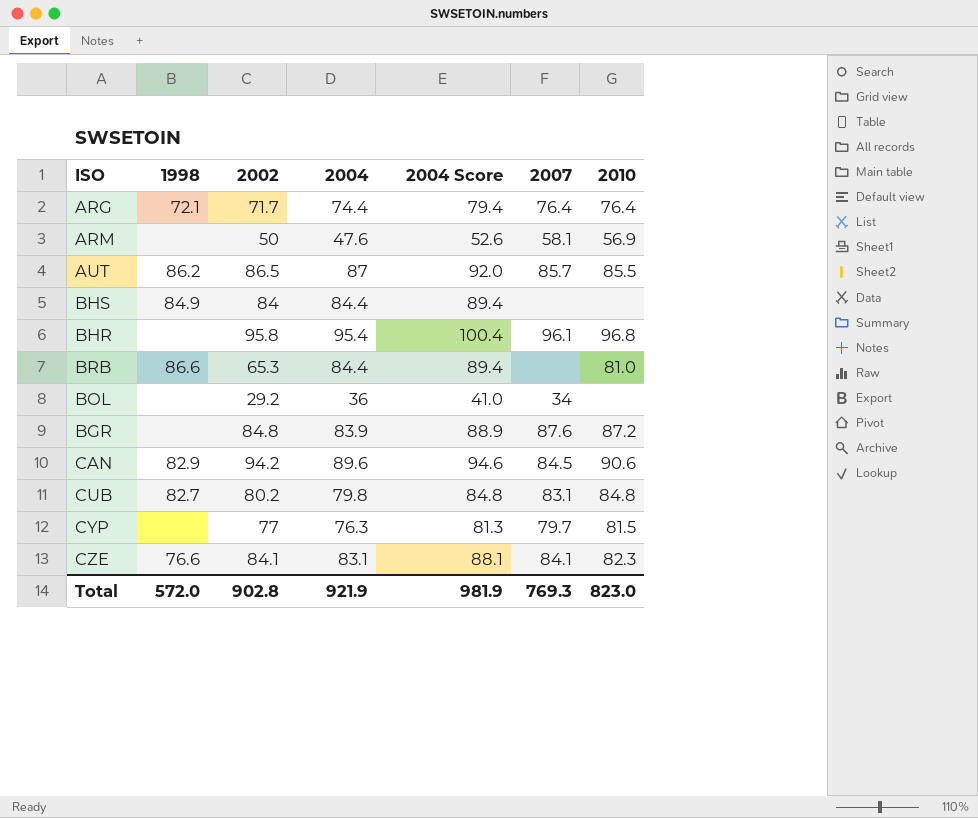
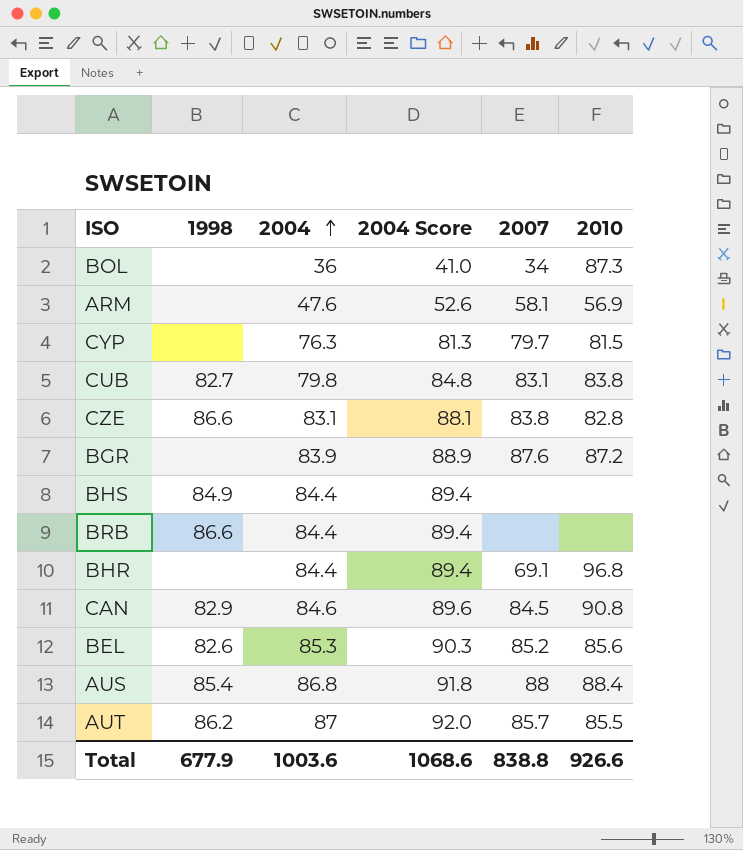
row order: none -> 2004 ascending
column 2002 | position: 3 -> none
row ARG: 72.1 | 71.7 | 74.4 | 79.4 | 76.4 | 76.4 -> none
BOL | 2010: none -> 87.3
CUB | 2010: 84.8 -> 83.8
CZE | 1998: 76.6 -> 86.6
CZE | 2007: 84.1 -> 83.8
CZE | 2010: 82.3 -> 82.8
BRB | 2010: 81.0 -> none
BHR | 2004: 95.4 -> 84.4
BHR | 2004 Score: 100.4 -> 89.4
BHR | 2007: 96.1 -> 69.1
CAN | 2004: 89.6 -> 84.6
CAN | 2004 Score: 94.6 -> 89.6
CAN | 2010: 90.6 -> 90.8
row BEL: none -> 82.6 | 85.3 | 90.3 | 85.2 | 85.6
row AUS: none -> 85.4 | 86.8 | 91.8 | 88 | 88.4
Total | 1998: 572.0 -> 677.9
Total | 2004: 921.9 -> 1003.6
Total | 2004 Score: 981.9 -> 1068.6
Total | 2007: 769.3 -> 838.8
Total | 2010: 823.0 -> 926.6

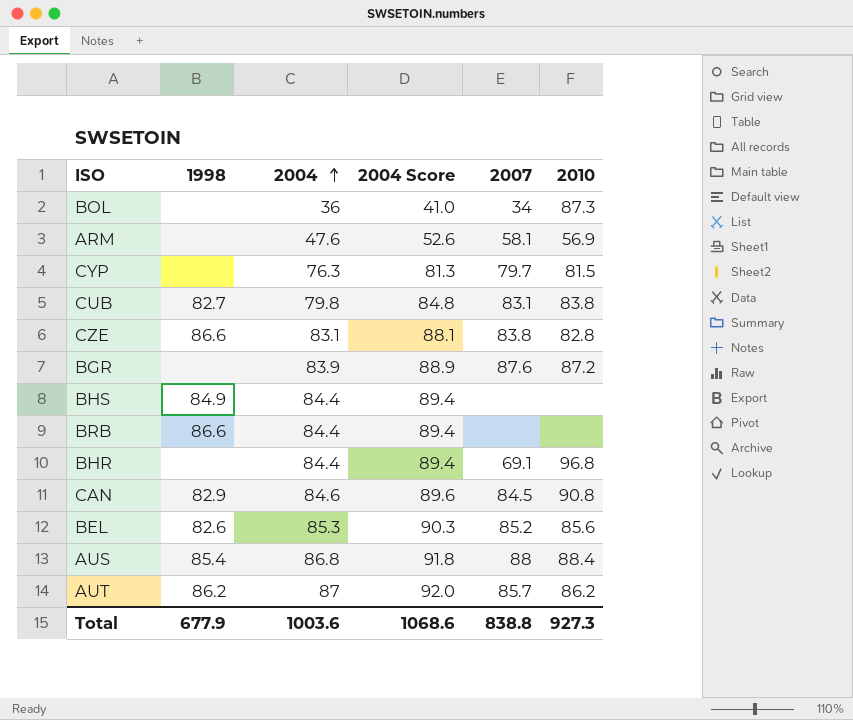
AUT | 2010: 85.5 -> 86.2
Total | 2010: 926.6 -> 927.3

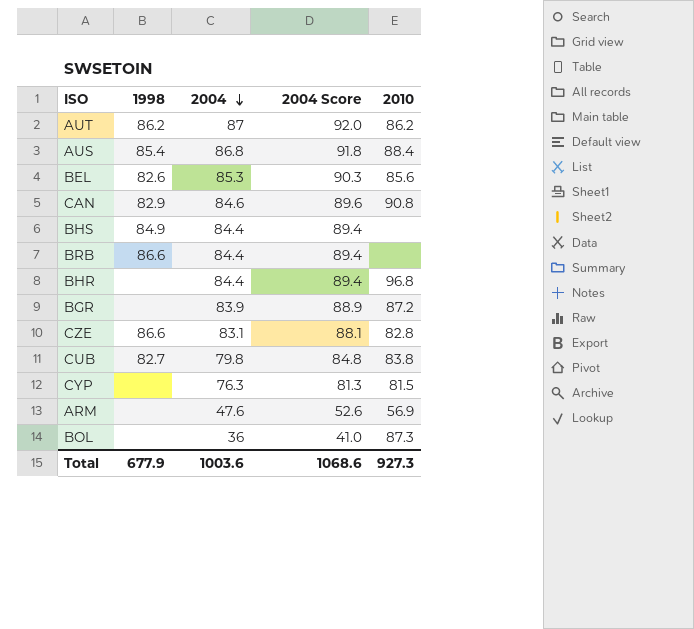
row order: 2004 ascending -> 2004 descending
column 2007 | position: 5 -> none

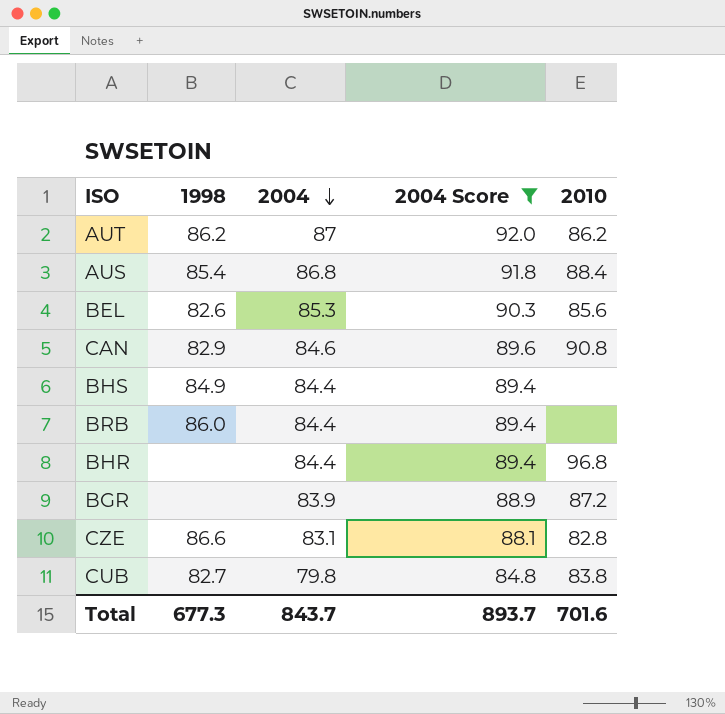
filter: none -> 2004 Score >= 84.8
BRB | 1998: 86.6 -> 86.0
Total | 1998: 677.9 -> 677.3
Total | 2004: 1003.6 -> 843.7
Total | 2004 Score: 1068.6 -> 893.7
Total | 2010: 927.3 -> 701.6

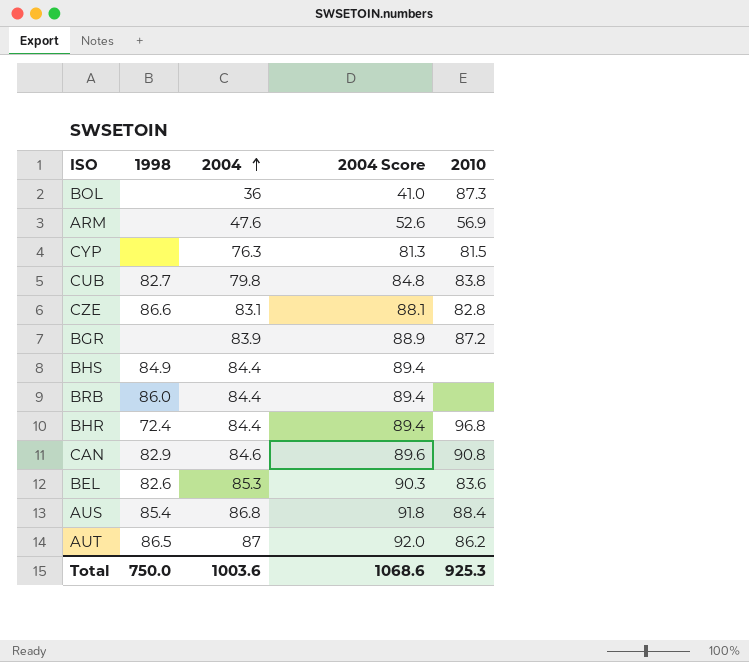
filter: 2004 Score >= 84.8 -> none
row order: 2004 descending -> 2004 ascending
BHR | 1998: none -> 72.4
BEL | 2010: 85.6 -> 83.6
AUT | 1998: 86.2 -> 86.5
Total | 1998: 677.3 -> 750.0
Total | 2004: 843.7 -> 1003.6
Total | 2004 Score: 893.7 -> 1068.6
Total | 2010: 701.6 -> 925.3

